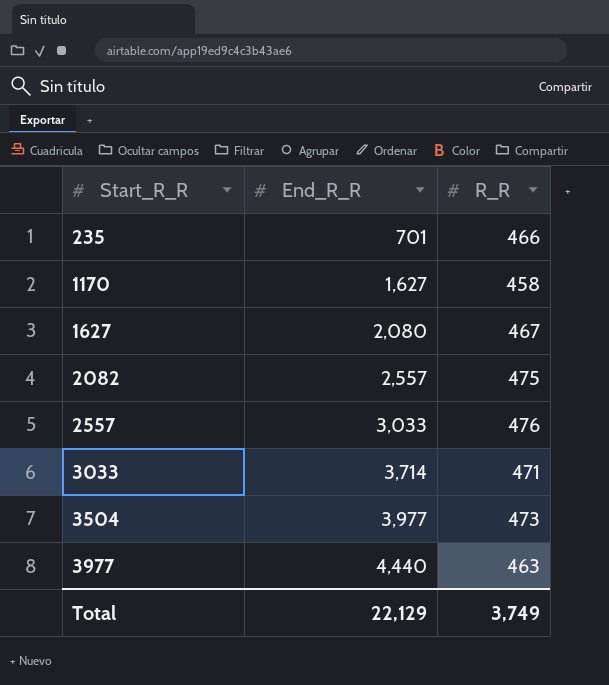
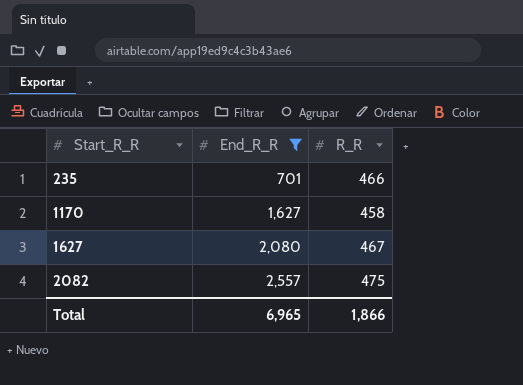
filter: none -> End_R_R <= 2,557
Total | End_R_R: 22,129 -> 6,965
Total | R_R: 3,749 -> 1,866

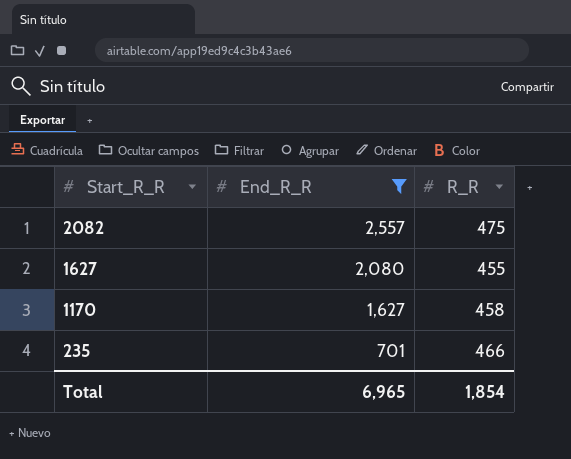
row order: Start_R_R ascending -> Start_R_R descending
1627 | R_R: 467 -> 455
Total | R_R: 1,866 -> 1,854

